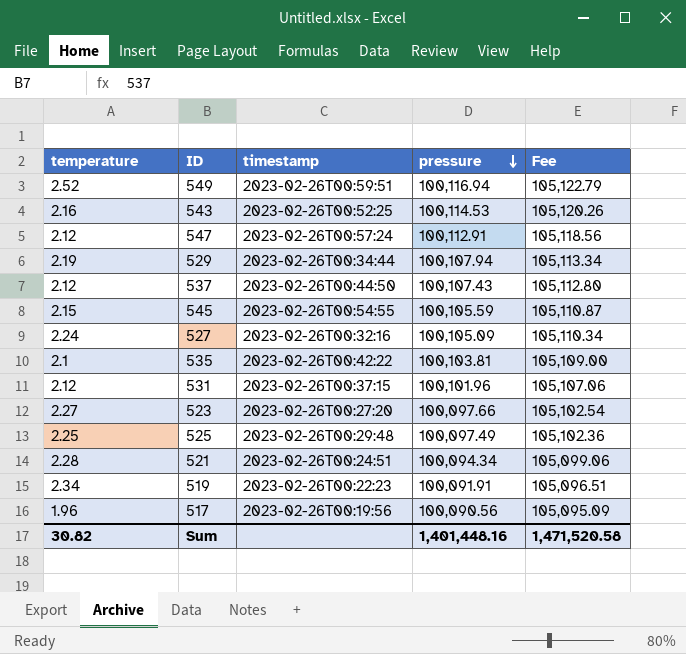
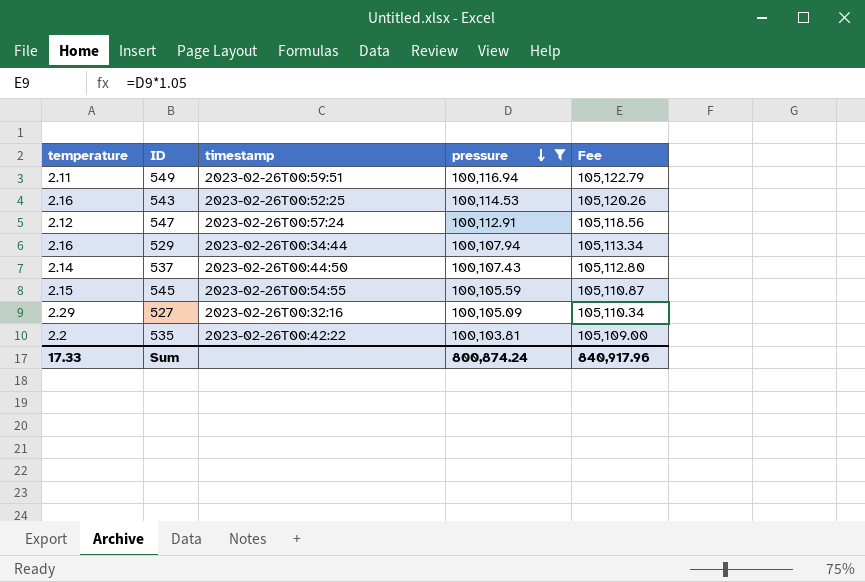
filter: none -> pressure >= 100,103.81
549 | temperature: 2.52 -> 2.11
529 | temperature: 2.19 -> 2.16
537 | temperature: 2.12 -> 2.14
527 | temperature: 2.24 -> 2.29
535 | temperature: 2.1 -> 2.2
Sum | temperature: 30.82 -> 17.33
Sum | pressure: 1,401,448.16 -> 800,874.24
Sum | Fee: 1,471,520.58 -> 840,917.96

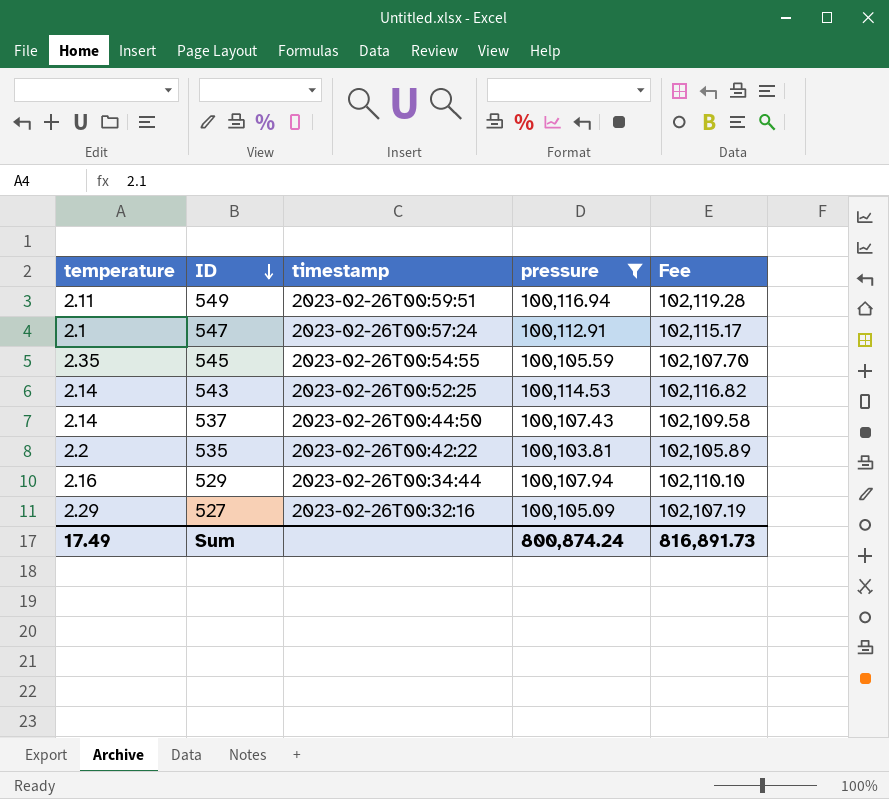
row order: pressure descending -> ID descending
column Fee | formula: [pressure] * 1.05 -> [pressure] * 1.02
547 | temperature: 2.12 -> 2.1
545 | temperature: 2.15 -> 2.35
543 | temperature: 2.16 -> 2.14
Sum | temperature: 17.33 -> 17.49
Sum | Fee: 840,917.96 -> 816,891.73

